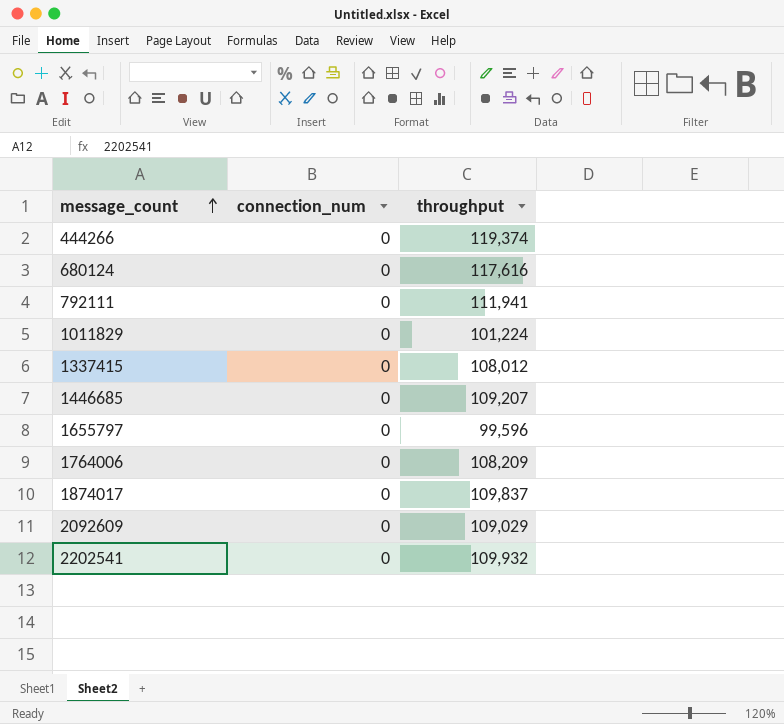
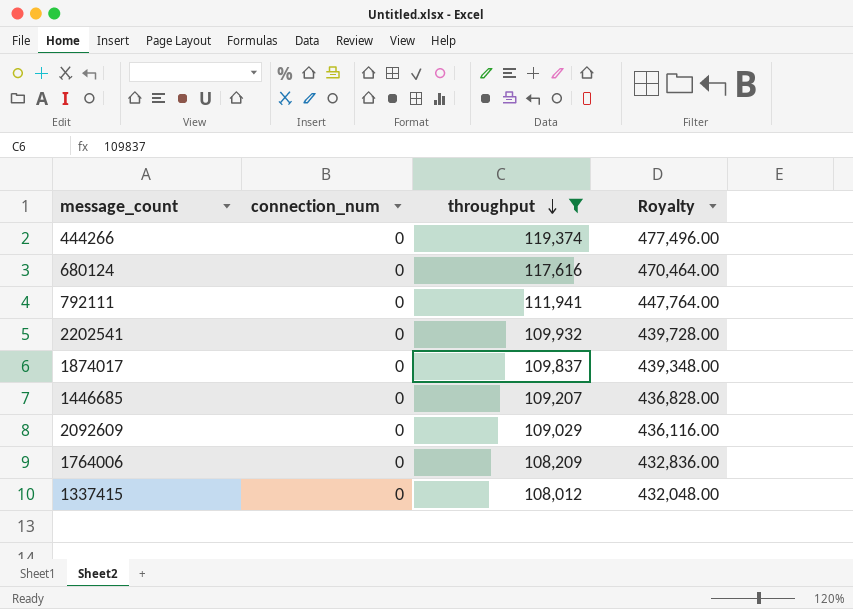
filter: none -> throughput >= 108,012
row order: message_count ascending -> throughput descending
column Royalty | formula: none -> [throughput] * 4

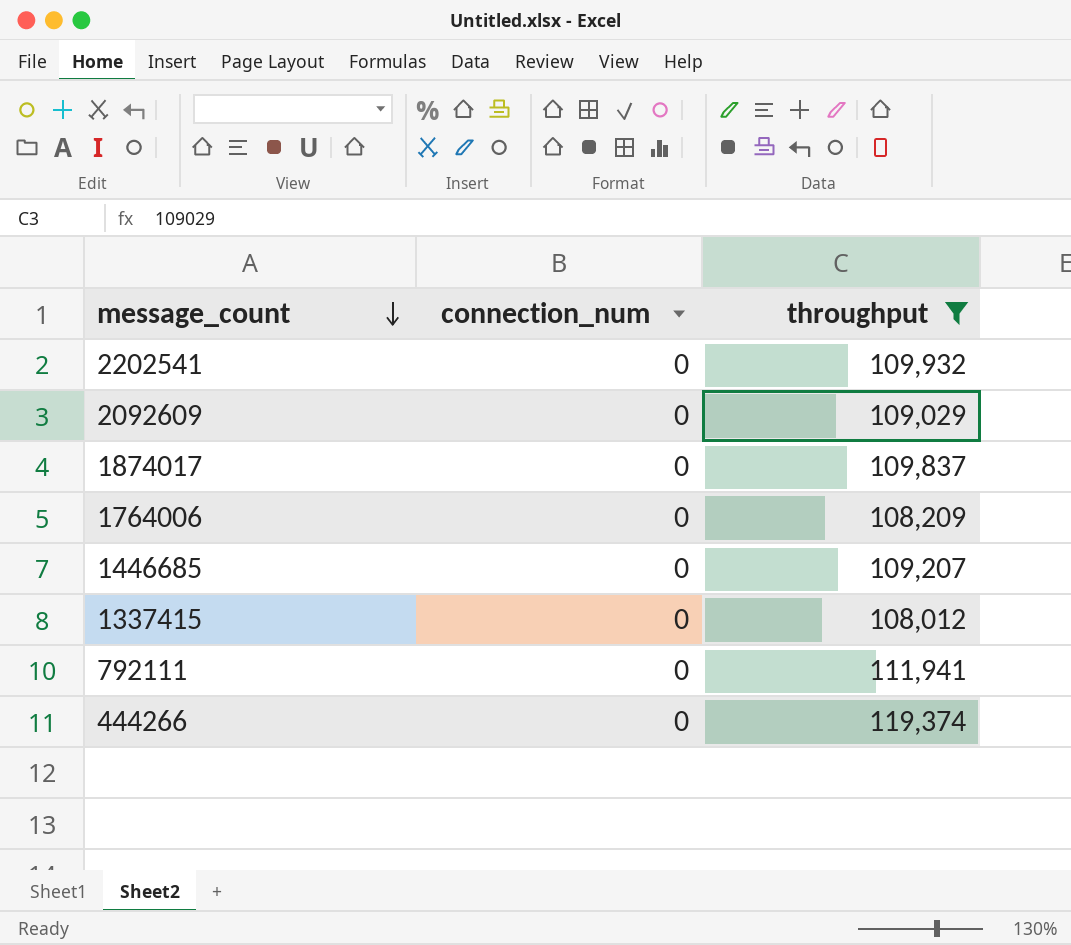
row order: throughput descending -> message_count descending
column Royalty | formula: [throughput] * 4 -> none
row 680124: 0 | 117,616 | 470,464.00 -> none

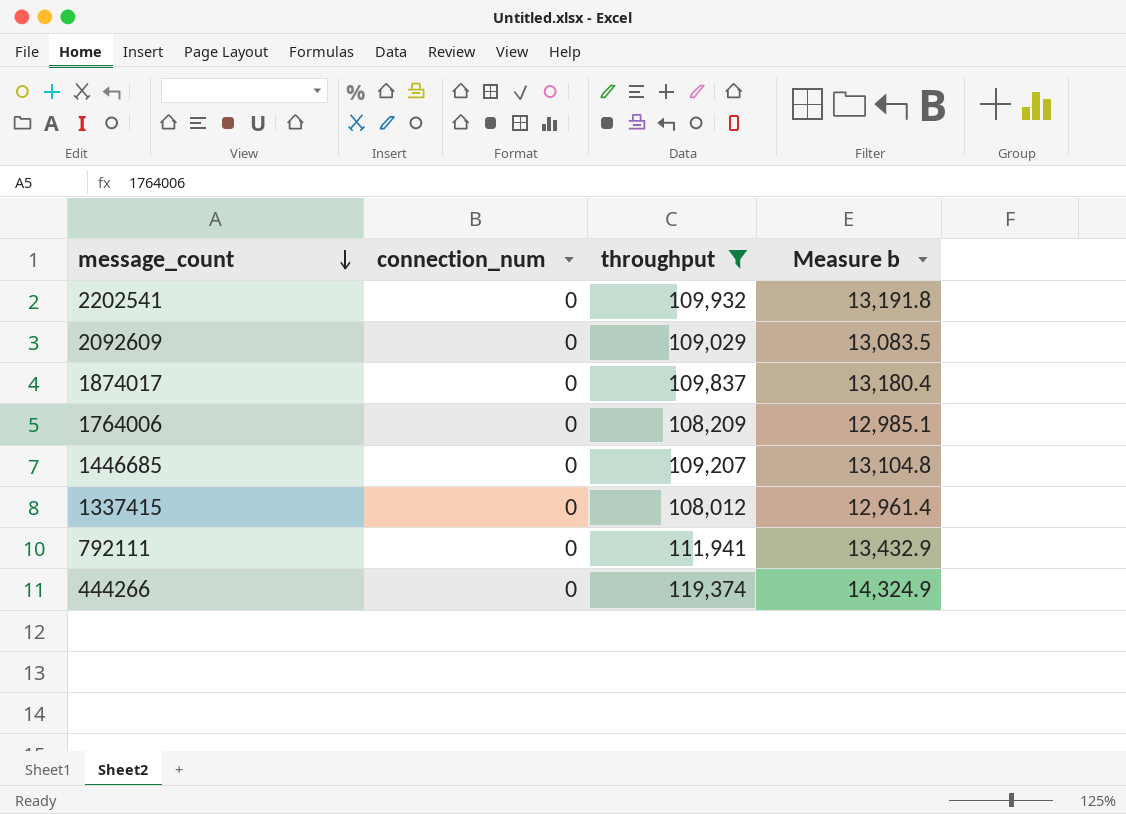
column Measure b | formula: none -> [throughput] * 0.12

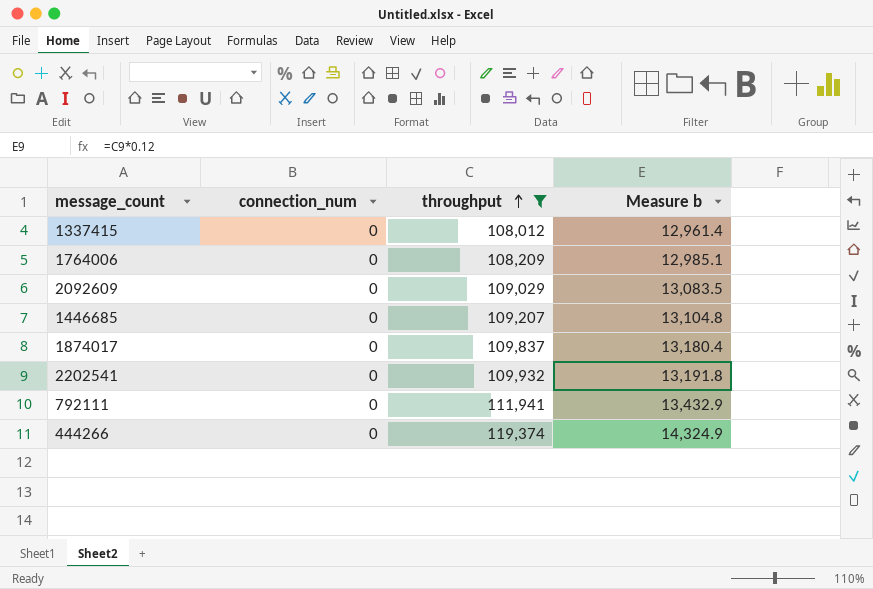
row order: message_count descending -> throughput ascending

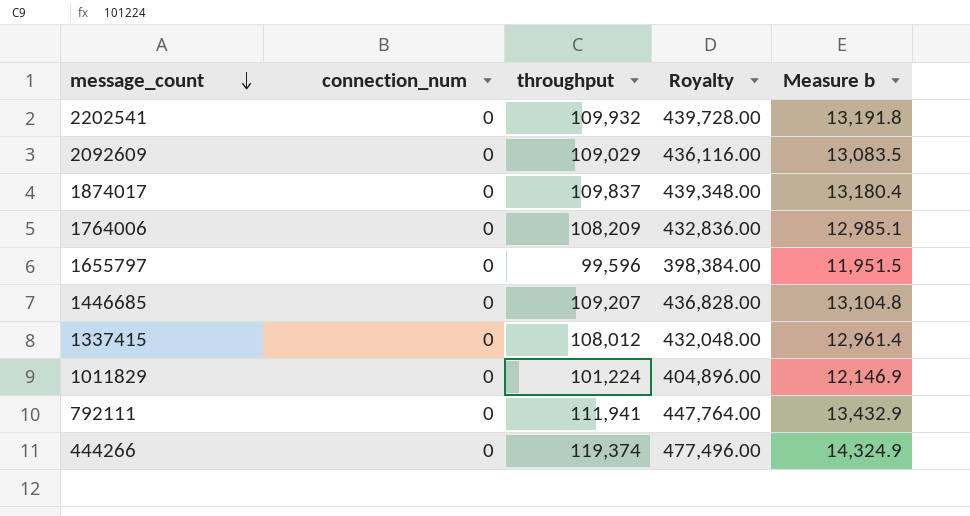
filter: throughput >= 108,012 -> none
row order: throughput ascending -> message_count descending
column Royalty | formula: none -> [throughput] * 4

